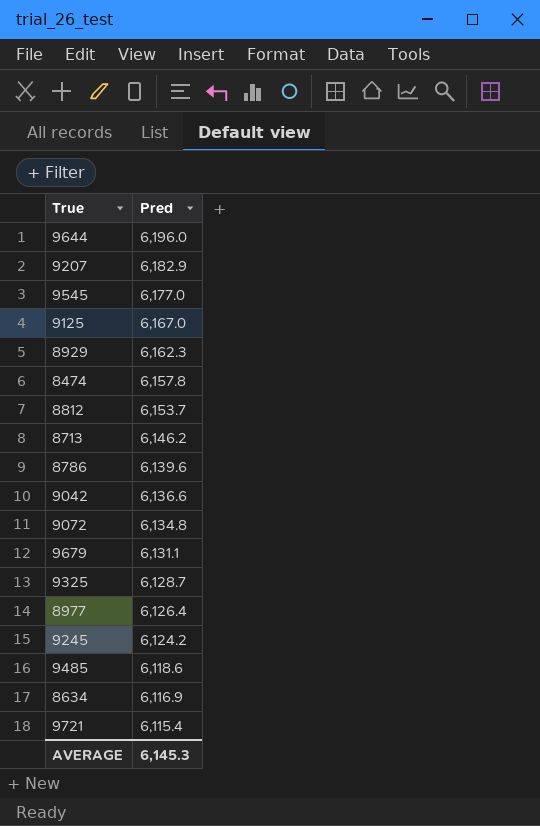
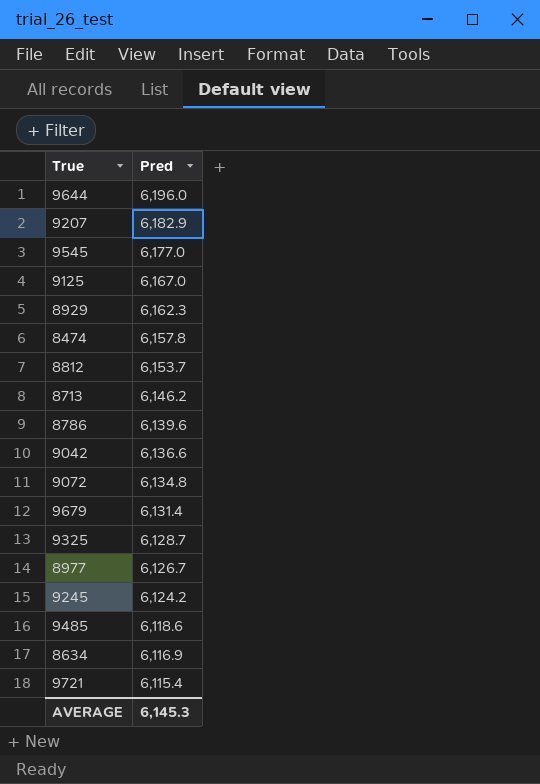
9679 | Pred: 6,131.1 -> 6,131.4
8977 | Pred: 6,126.4 -> 6,126.7

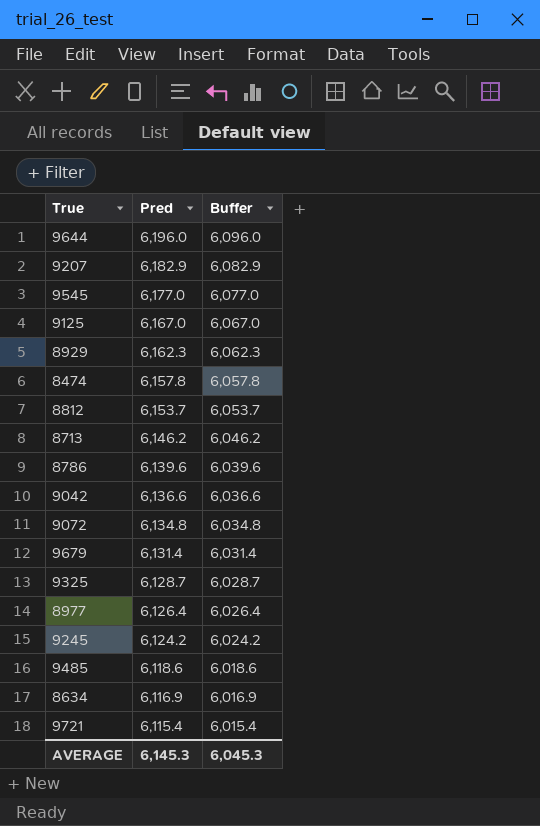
column Buffer | formula: none -> [Pred] - 100
8977 | Pred: 6,126.7 -> 6,126.4

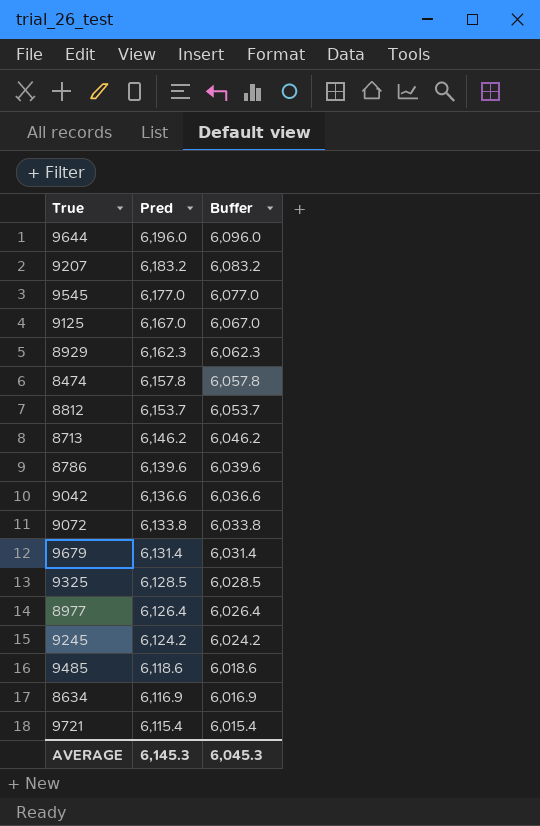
9207 | Pred: 6,182.9 -> 6,183.2
9207 | Buffer: 6,082.9 -> 6,083.2
9072 | Pred: 6,134.8 -> 6,133.8
9072 | Buffer: 6,034.8 -> 6,033.8
9325 | Pred: 6,128.7 -> 6,128.5
9325 | Buffer: 6,028.7 -> 6,028.5

